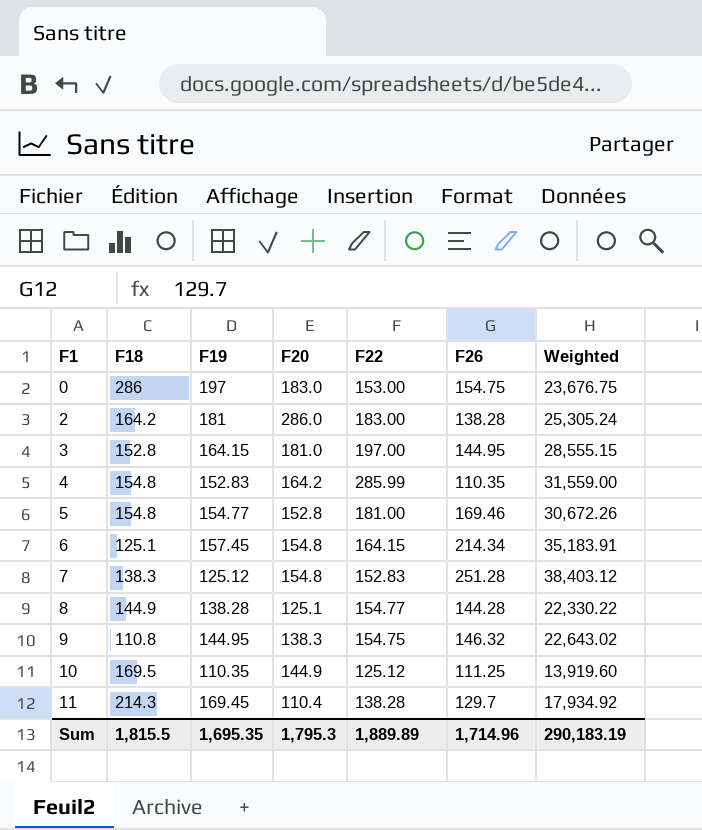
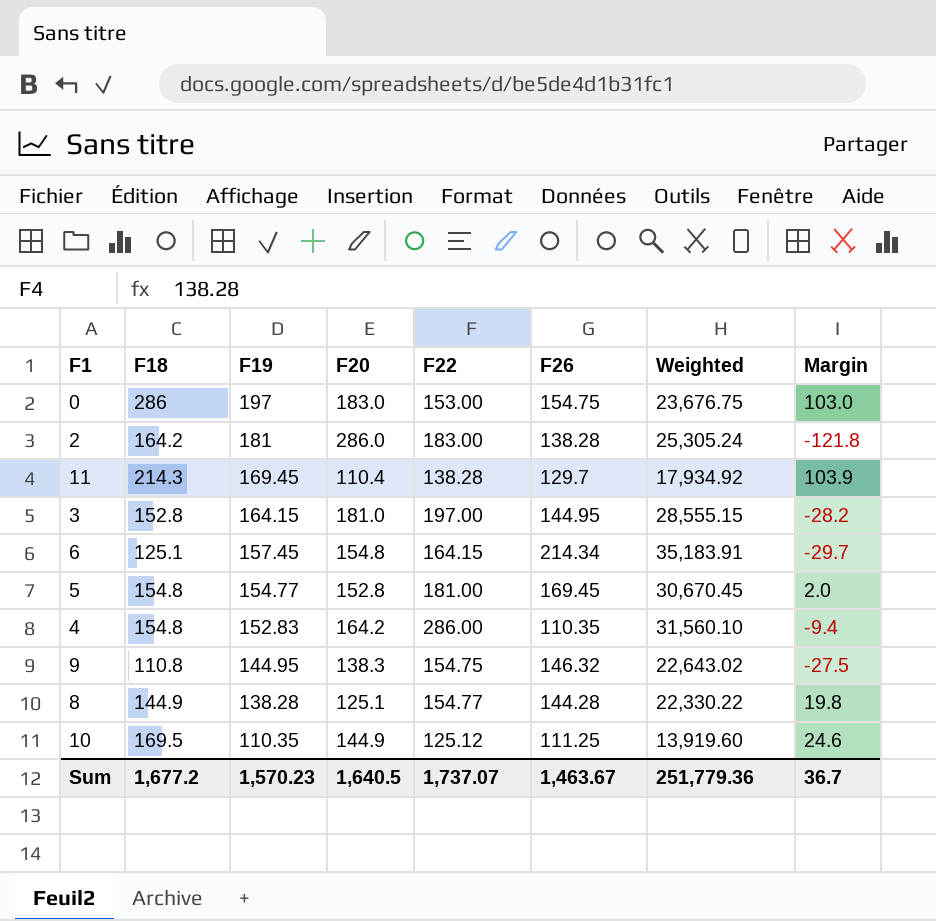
row order: F1 ascending -> F19 descending
column Margin | formula: none -> [F18] - [F20]
row 7: 138.3 | 125.12 | 154.8 | 152.83 | 251.28 | 38,403.12 -> none
5 | F26: 169.46 -> 169.45
5 | Weighted: 30,672.26 -> 30,670.45
4 | F22: 285.99 -> 286.00
4 | Weighted: 31,559.00 -> 31,560.10
Sum | F18: 1,815.5 -> 1,677.2
Sum | F19: 1,695.35 -> 1,570.23
Sum | F20: 1,795.3 -> 1,640.5
Sum | F22: 1,889.89 -> 1,737.07
Sum | F26: 1,714.96 -> 1,463.67
Sum | Weighted: 290,183.19 -> 251,779.36

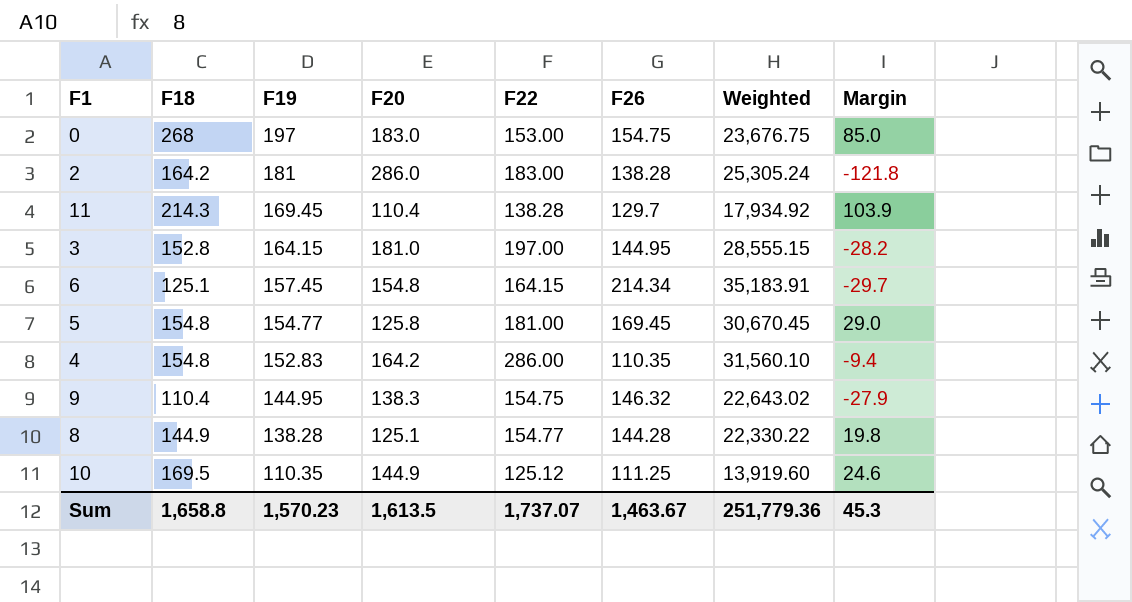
0 | F18: 286 -> 268
0 | Margin: 103.0 -> 85.0
5 | F20: 152.8 -> 125.8
5 | Margin: 2.0 -> 29.0
9 | F18: 110.8 -> 110.4
9 | Margin: -27.5 -> -27.9
Sum | F18: 1,677.2 -> 1,658.8
Sum | F20: 1,640.5 -> 1,613.5
Sum | Margin: 36.7 -> 45.3

